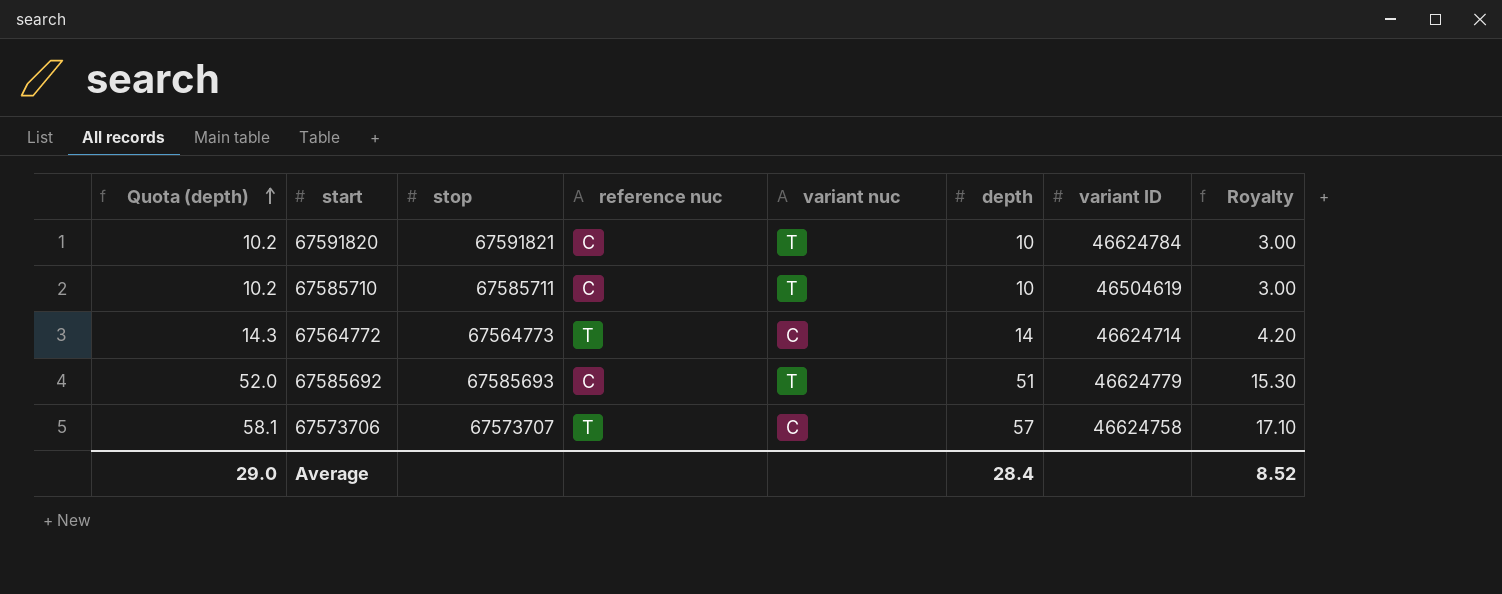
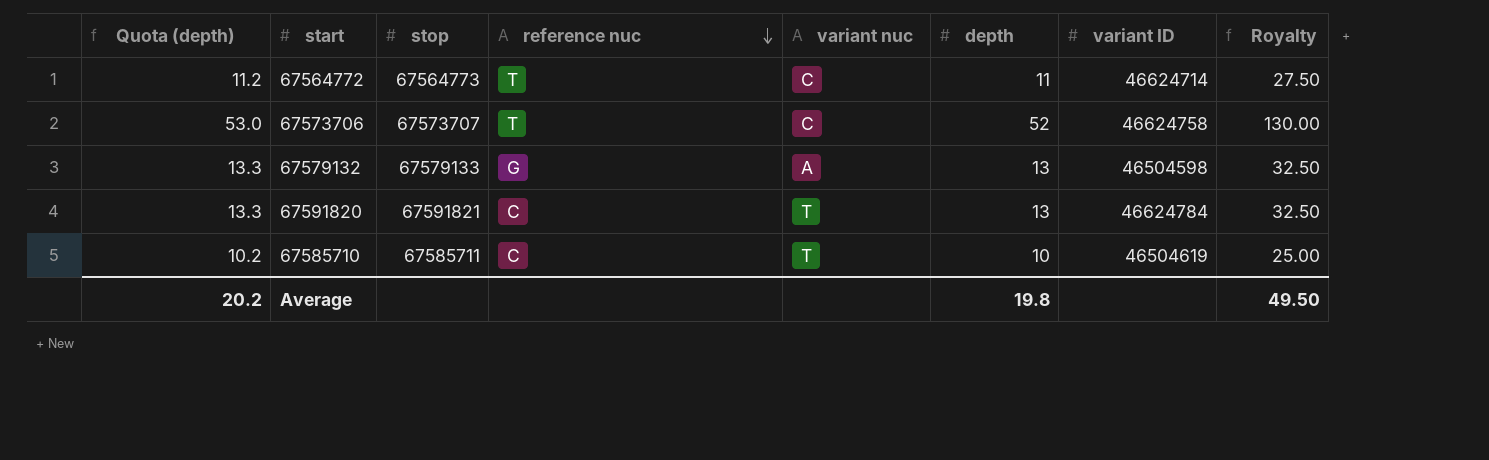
row order: Quota (depth) ascending -> reference nuc descending
column Royalty | formula: [depth] * 0.3 -> [depth] * 2.5
row 67585692: 52.0 | 67585693 | C | T | 51 | 46624779 | 15.30 -> none
67564772 | Quota (depth): 14.3 -> 11.2
67564772 | depth: 14 -> 11
67573706 | Quota (depth): 58.1 -> 53.0
67573706 | depth: 57 -> 52
row 67579132: none -> 13.3 | 67579133 | G | A | 13 | 46504598 | 32.50
67591820 | Quota (depth): 10.2 -> 13.3
67591820 | depth: 10 -> 13
Average | Quota (depth): 29.0 -> 20.2
Average | depth: 28.4 -> 19.8
Average | Royalty: 8.52 -> 49.50

